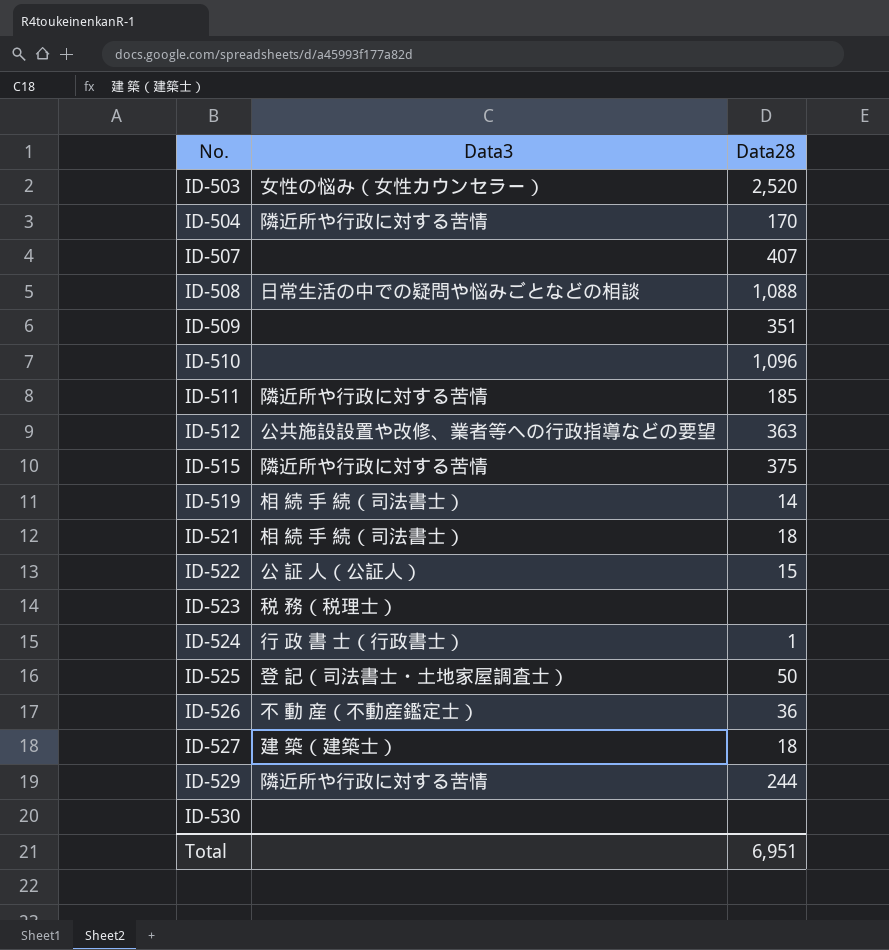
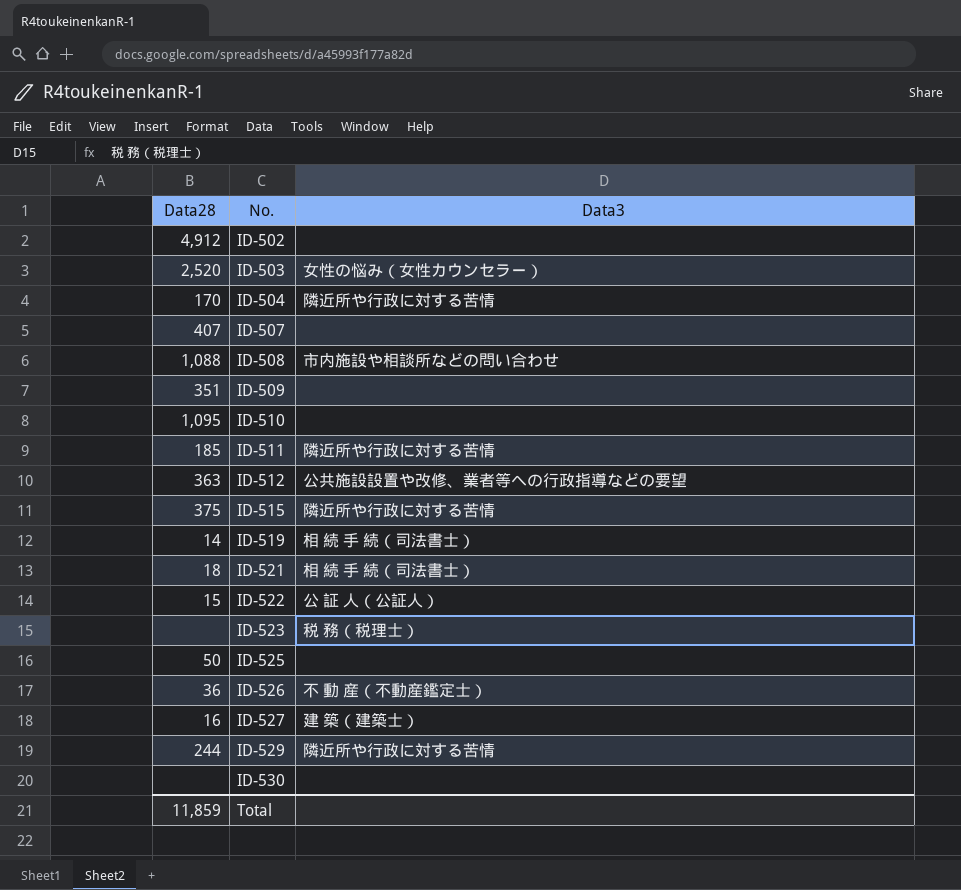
column Data28 | position: 3 -> 1
row ID-524: 行 政 書 士（行政書士） | 1 -> none
row ID-502: none -> 4,912 | none
ID-508 | Data3: 日常生活の中での疑問や悩みごとなどの相談 -> 市内施設や相談所などの問い合わせ
ID-510 | Data28: 1,096 -> 1,095
ID-525 | Data3: 登 記（司法書士・土地家屋調査士） -> none
ID-527 | Data28: 18 -> 16
Total | Data28: 6,951 -> 11,859

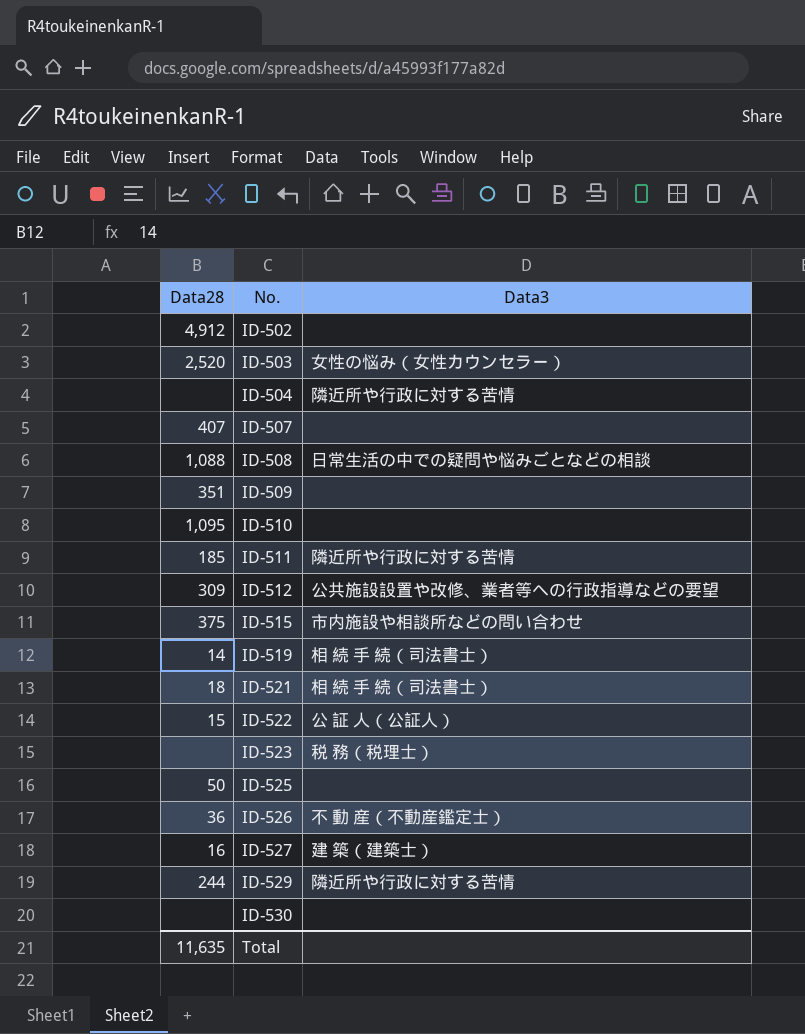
ID-504 | Data28: 170 -> none
ID-508 | Data3: 市内施設や相談所などの問い合わせ -> 日常生活の中での疑問や悩みごとなどの相談
ID-512 | Data28: 363 -> 309
ID-515 | Data3: 隣近所や行政に対する苦情 -> 市内施設や相談所などの問い合わせ
Total | Data28: 11,859 -> 11,635

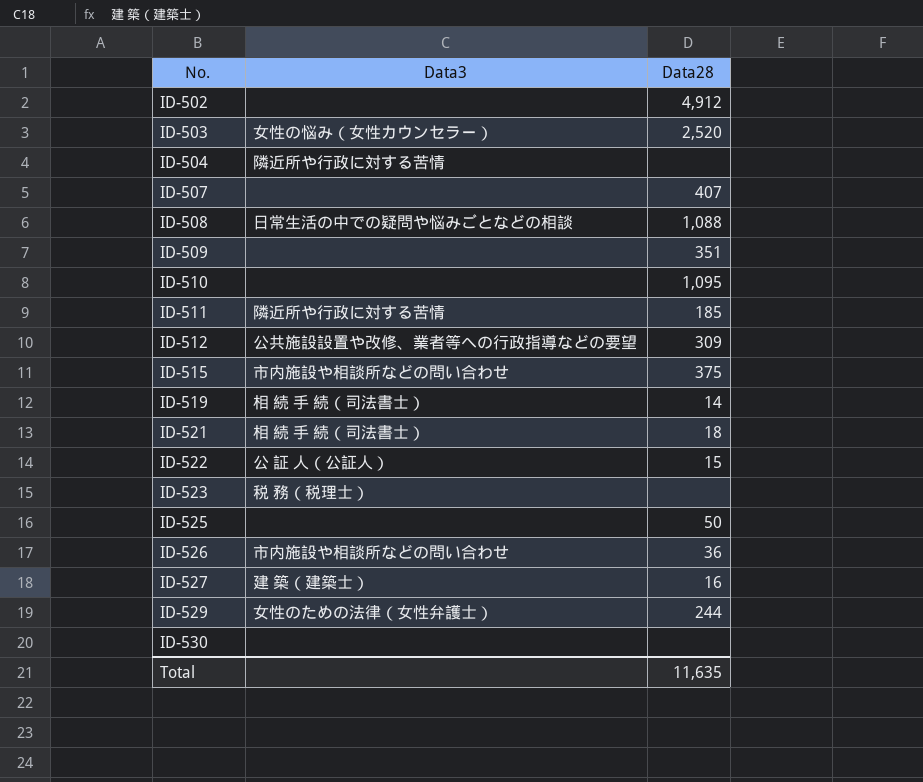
column Data28 | position: 1 -> 3
ID-526 | Data3: 不 動 産（不動産鑑定士） -> 市内施設や相談所などの問い合わせ
ID-529 | Data3: 隣近所や行政に対する苦情 -> 女性のための法律（女性弁護士）

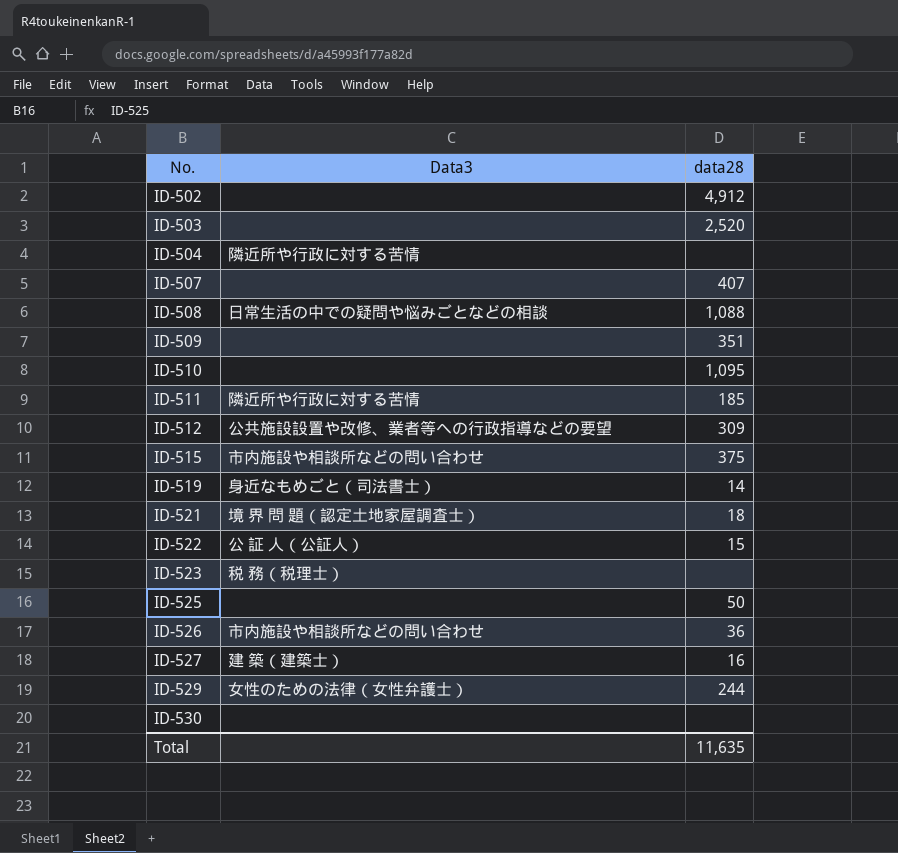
column name: Data28 -> data28
ID-503 | Data3: 女性の悩み（女性カウンセラー） -> none
ID-519 | Data3: 相 続 手 続（司法書士） -> 身近なもめごと（司法書士）
ID-521 | Data3: 相 続 手 続（司法書士） -> 境 界 問 題（認定土地家屋調査士）

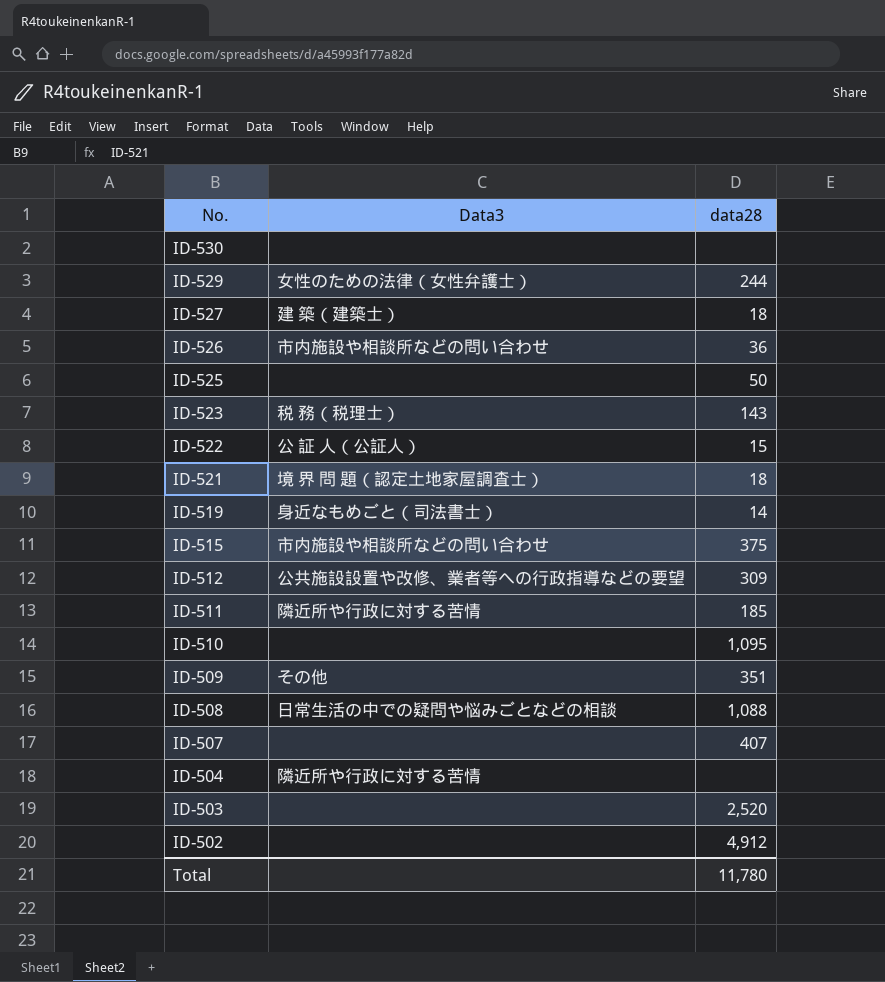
row order: No. ascending -> No. descending
ID-527 | data28: 16 -> 18
ID-523 | data28: none -> 143
ID-509 | Data3: none -> その他
Total | data28: 11,635 -> 11,780

